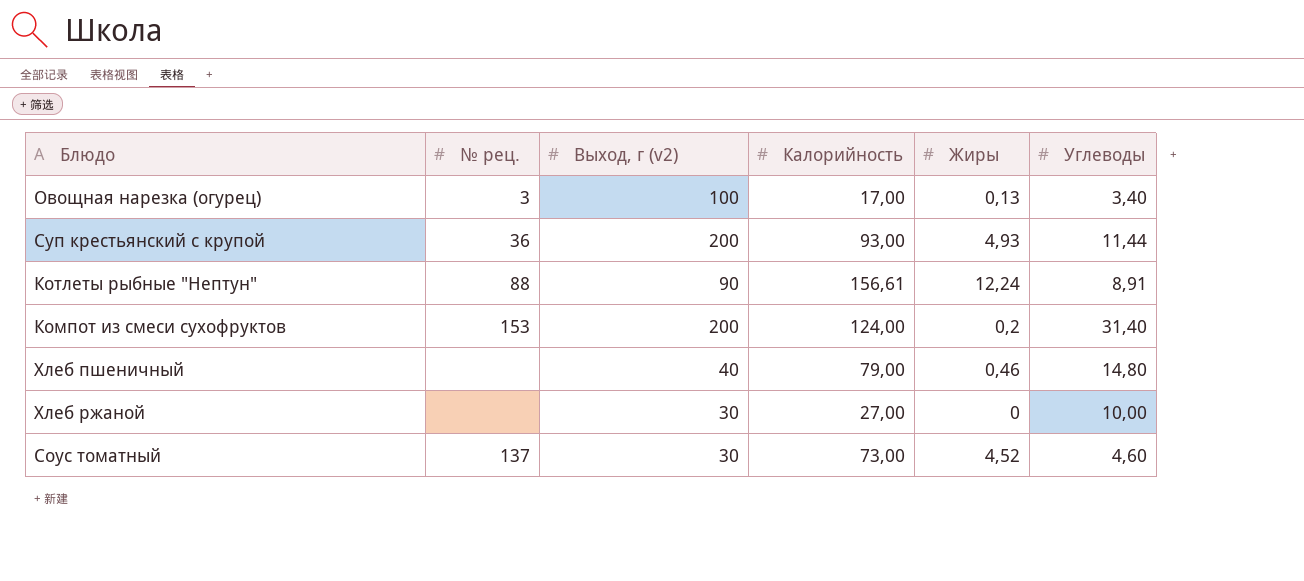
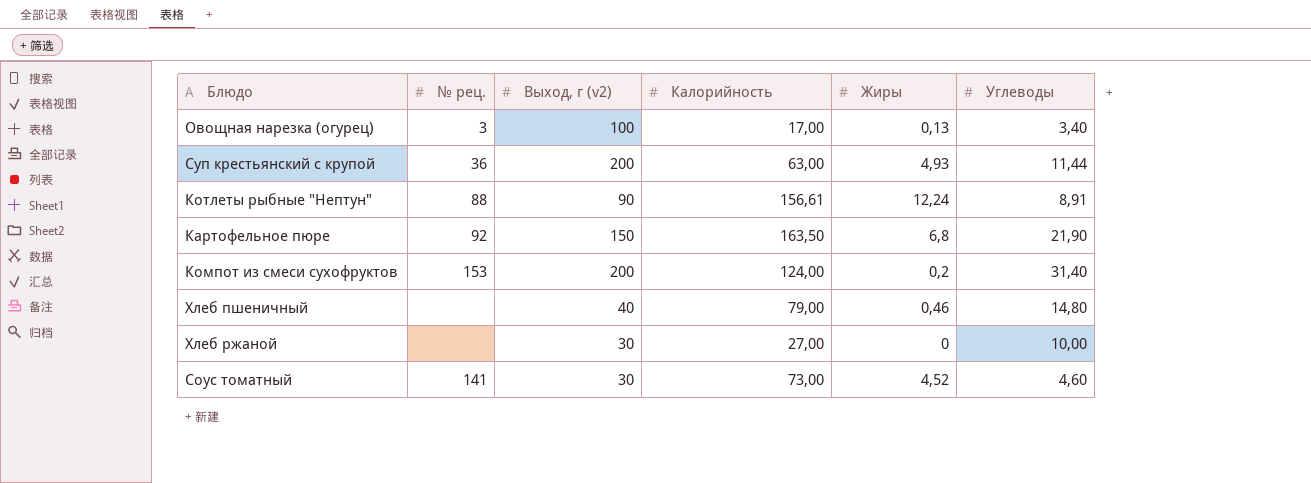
Суп крестьянский с крупой | Калорийность: 93,00 -> 63,00
row Картофельное пюре: none -> 92 | 150 | 163,50 | 6,8 | 21,90
Соус томатный | № рец.: 137 -> 141

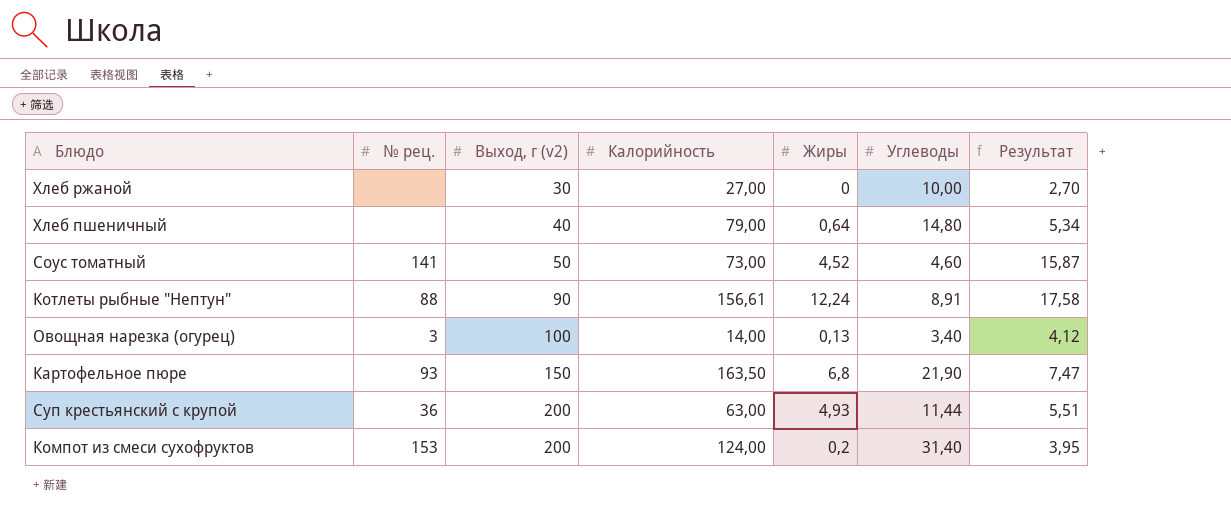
row order: none -> Выход, г (v2) ascending
column Результат | formula: none -> [Калорийность] / [Углеводы]
Хлеб пшеничный | Жиры: 0,46 -> 0,64
Соус томатный | Выход, г (v2): 30 -> 50
Овощная нарезка (огурец) | Калорийность: 17,00 -> 14,00
Картофельное пюре | № рец.: 92 -> 93

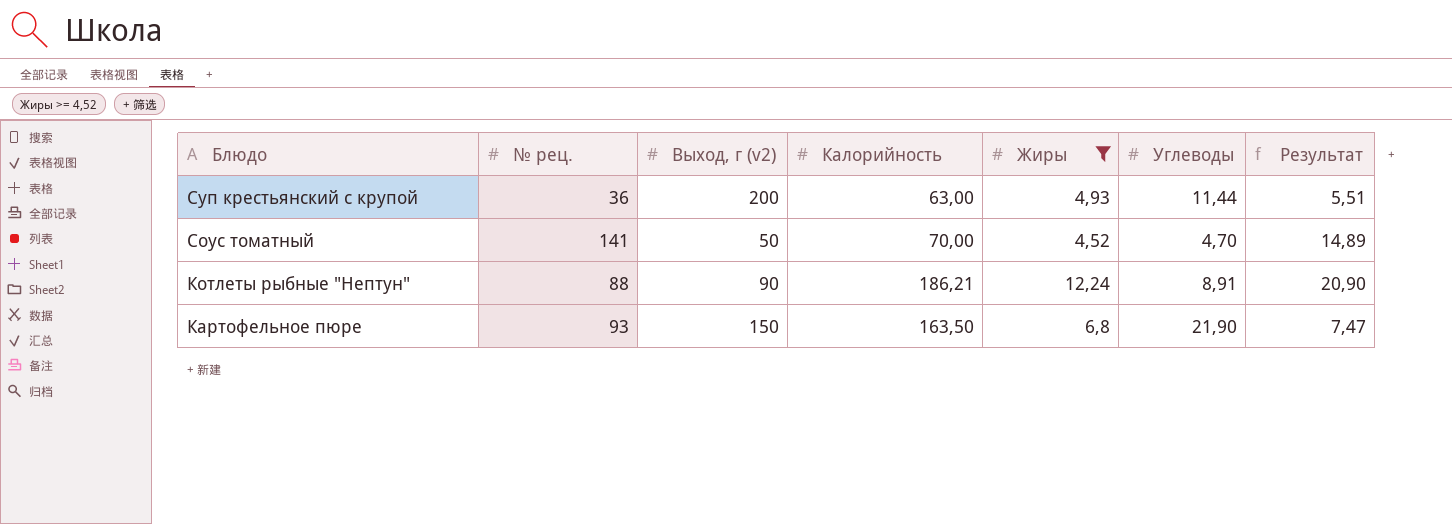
filter: none -> Жиры >= 4,52
row order: Выход, г (v2) ascending -> Блюдо descending
Соус томатный | Калорийность: 73,00 -> 70,00
Соус томатный | Углеводы: 4,60 -> 4,70
Соус томатный | Результат: 15,87 -> 14,89
Котлеты рыбные "Нептун" | Калорийность: 156,61 -> 186,21
Котлеты рыбные "Нептун" | Результат: 17,58 -> 20,90

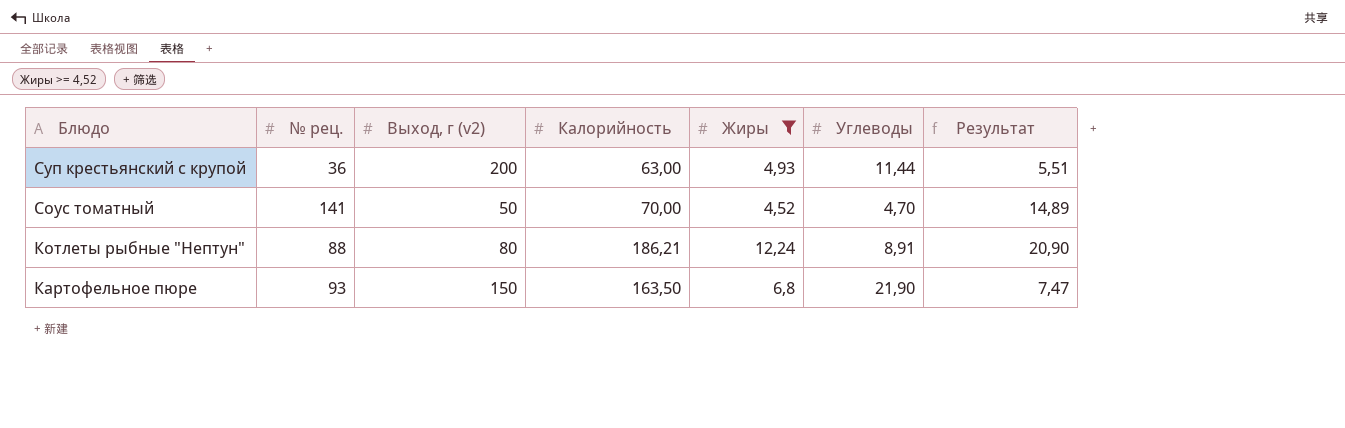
Котлеты рыбные "Нептун" | Выход, г (v2): 90 -> 80

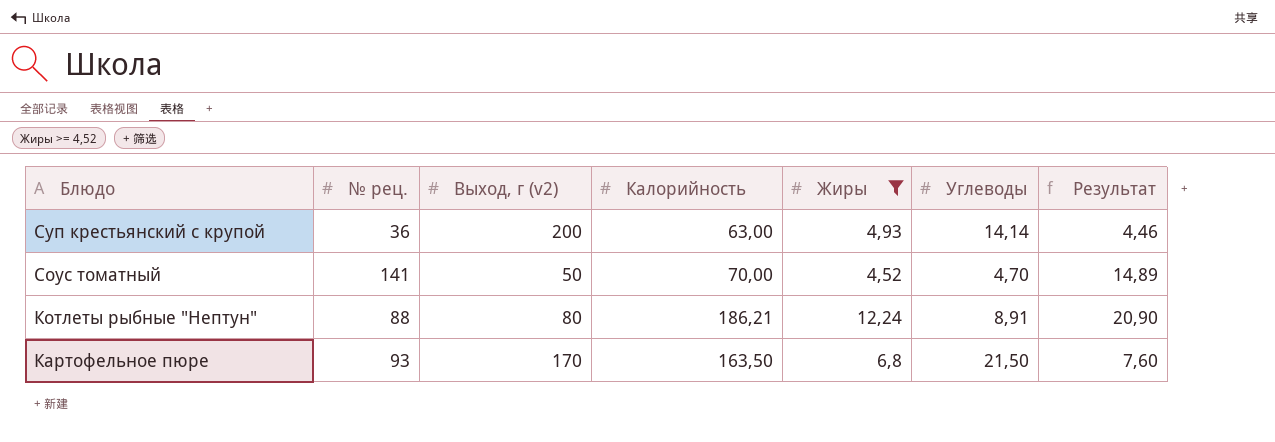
Суп крестьянский с крупой | Углеводы: 11,44 -> 14,14
Суп крестьянский с крупой | Результат: 5,51 -> 4,46
Картофельное пюре | Выход, г (v2): 150 -> 170
Картофельное пюре | Углеводы: 21,90 -> 21,50
Картофельное пюре | Результат: 7,47 -> 7,60

